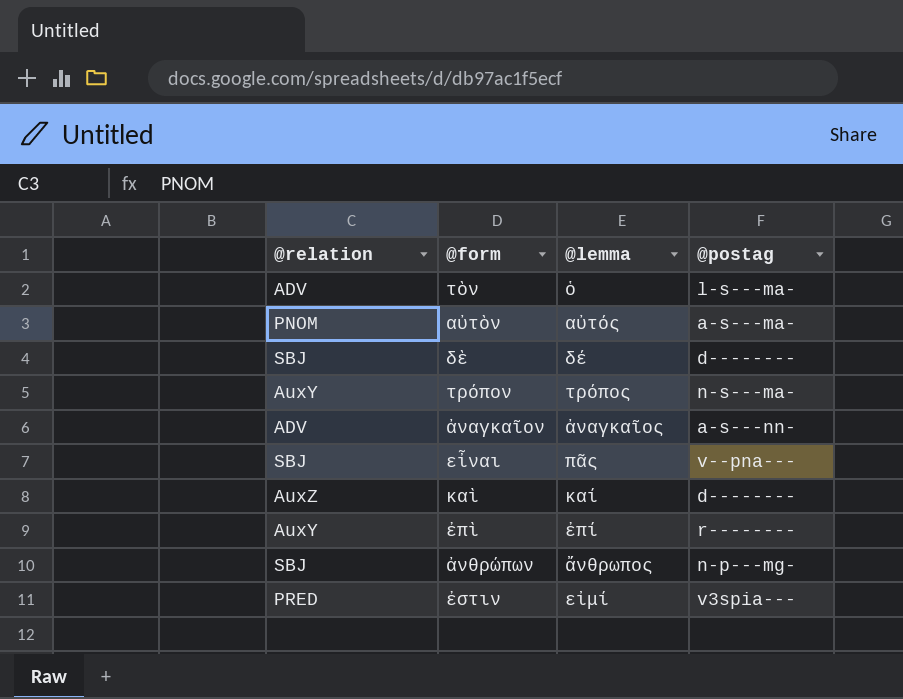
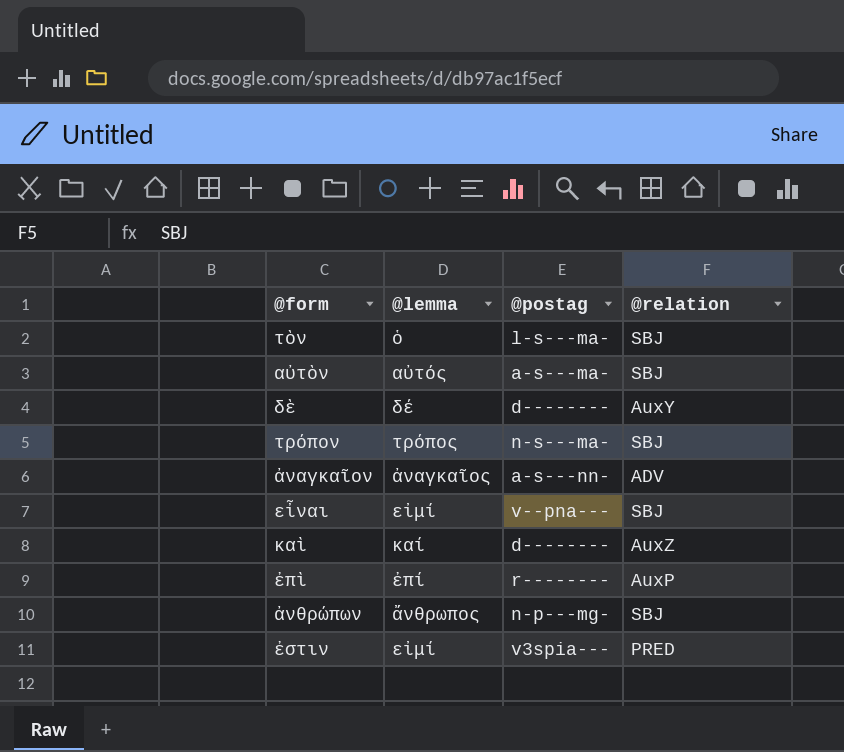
column @relation | position: 1 -> 4
τὸν | @relation: ADV -> SBJ
αὐτὸν | @relation: PNOM -> SBJ
δὲ | @relation: SBJ -> AuxY
τρόπον | @relation: AuxY -> SBJ
εἶναι | @lemma: πᾶς -> εἰμί
ἐπὶ | @relation: AuxY -> AuxP

